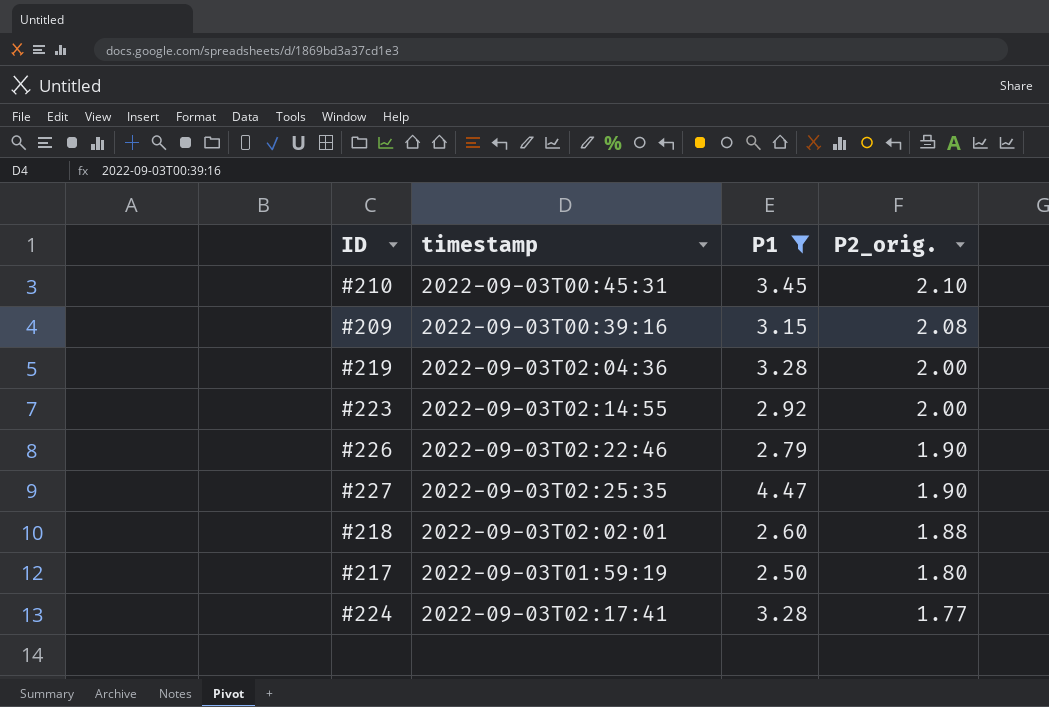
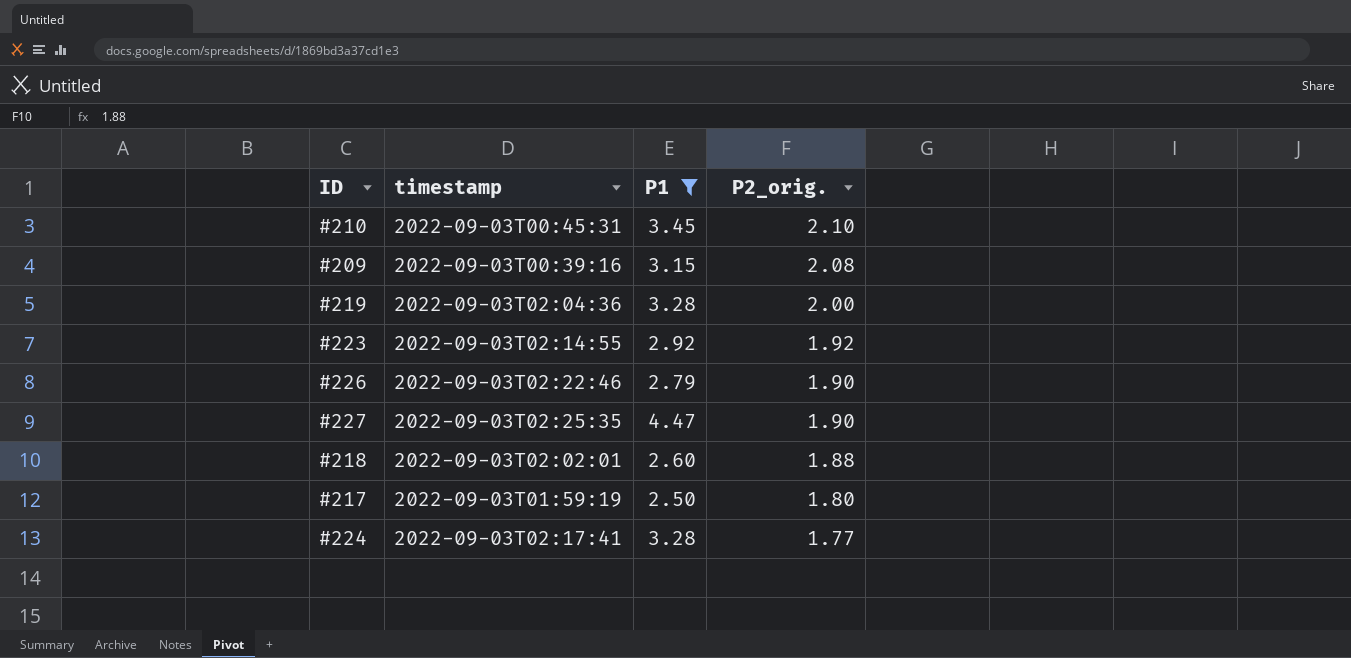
#223 | P2_orig.: 2.00 -> 1.92

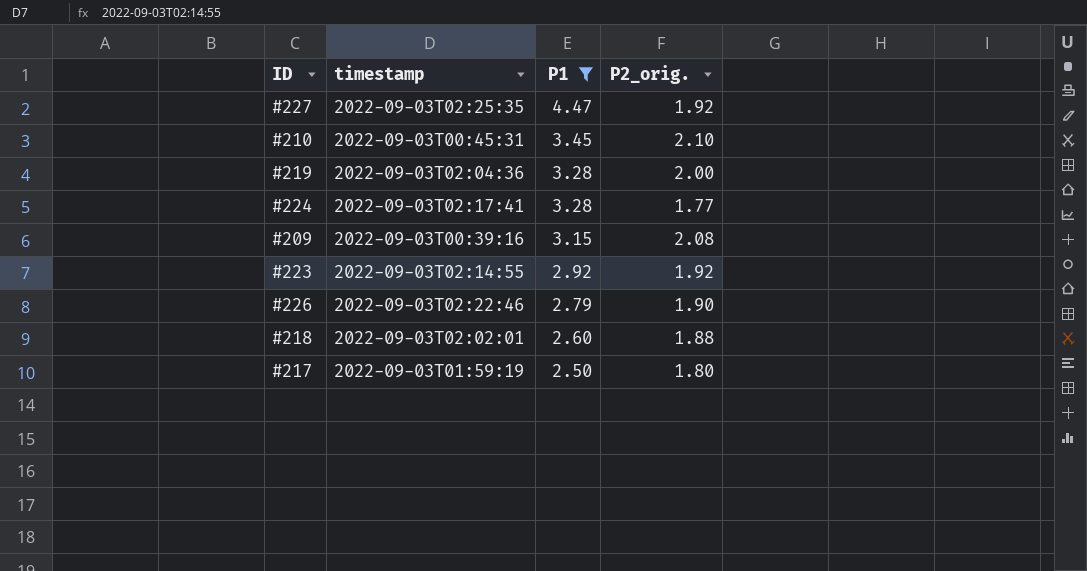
row order: P2_orig. descending -> P1 descending
#227 | P2_orig.: 1.90 -> 1.92

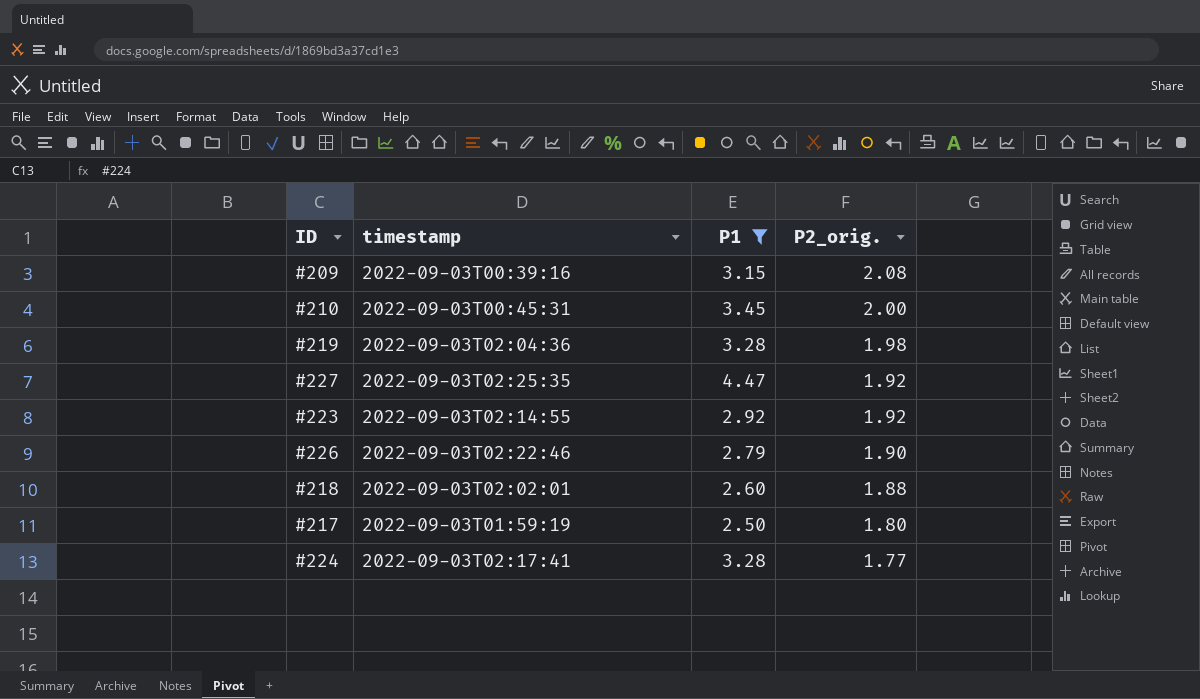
row order: P1 descending -> P2_orig. descending
#210 | P2_orig.: 2.10 -> 2.00
#219 | P2_orig.: 2.00 -> 1.98

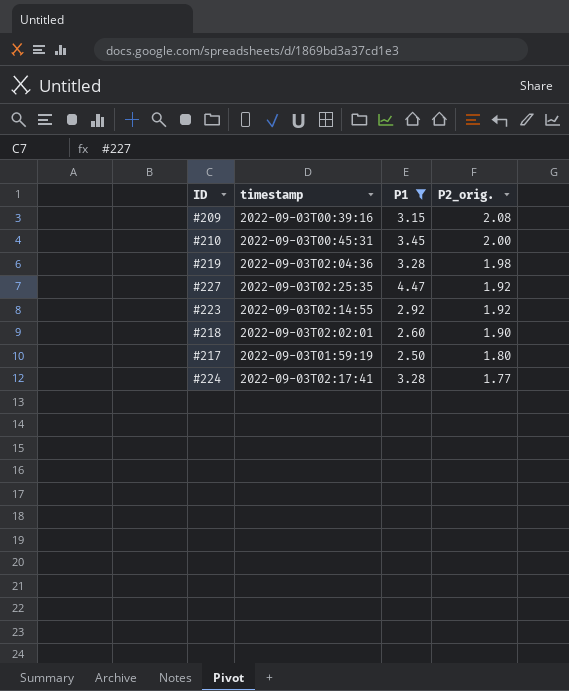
row #226: 2022-09-03T02:22:46 | 2.79 | 1.90 -> none
#218 | P2_orig.: 1.88 -> 1.90

